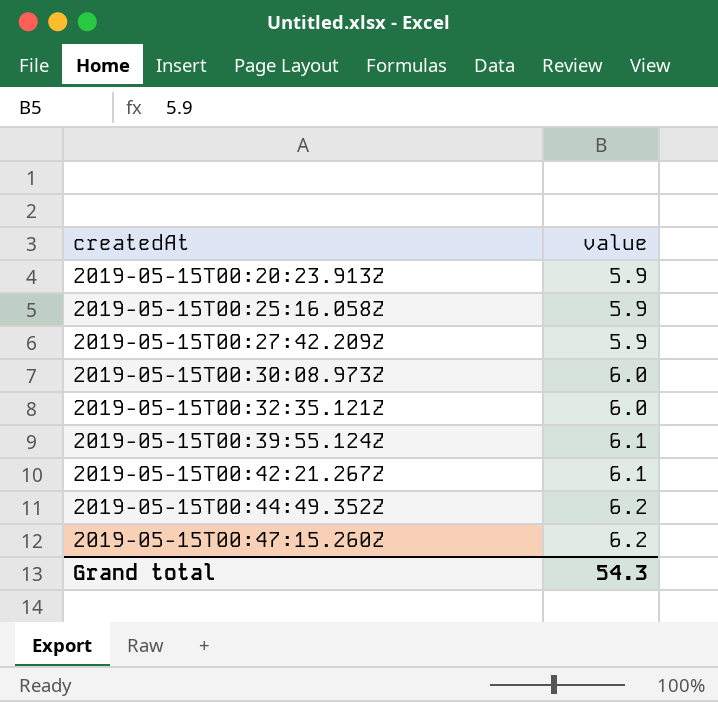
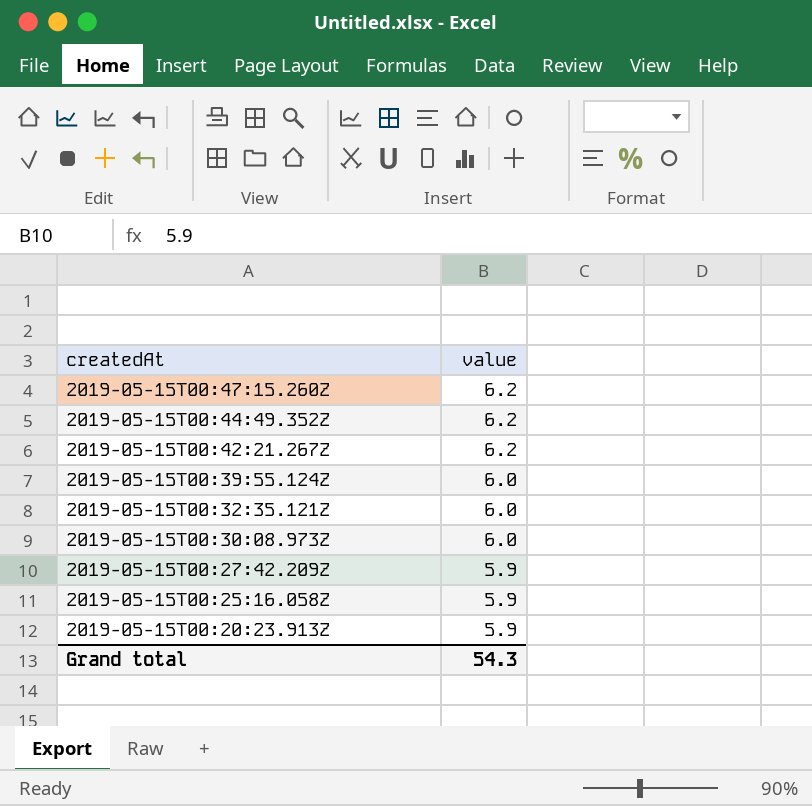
row order: createdAt ascending -> createdAt descending
2019-05-15T00:42:21.267Z | value: 6.1 -> 6.2
2019-05-15T00:39:55.124Z | value: 6.1 -> 6.0

